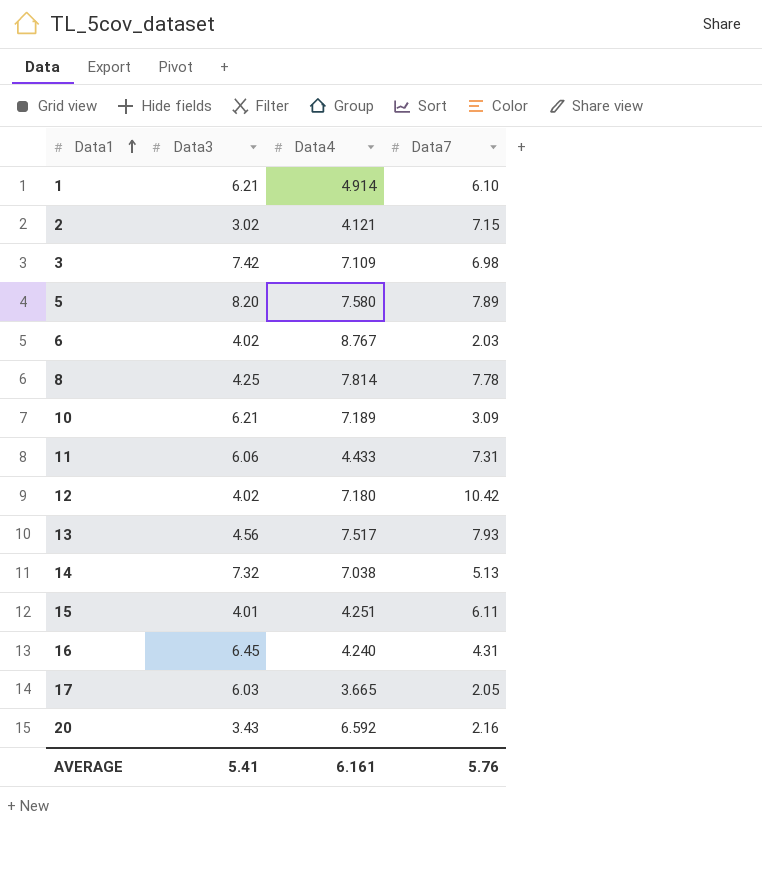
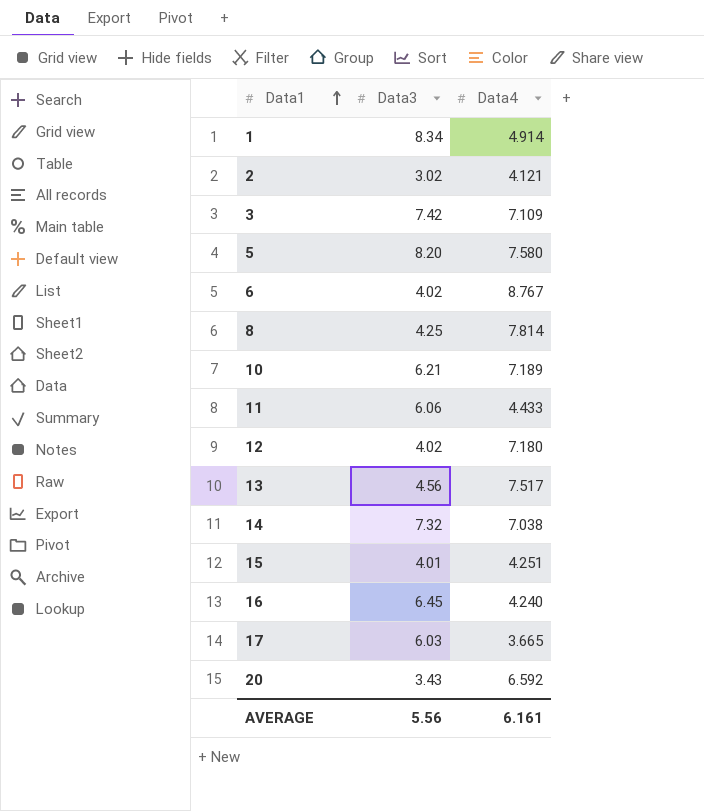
column Data7 | position: 4 -> none
1 | Data3: 6.21 -> 8.34
AVERAGE | Data3: 5.41 -> 5.56

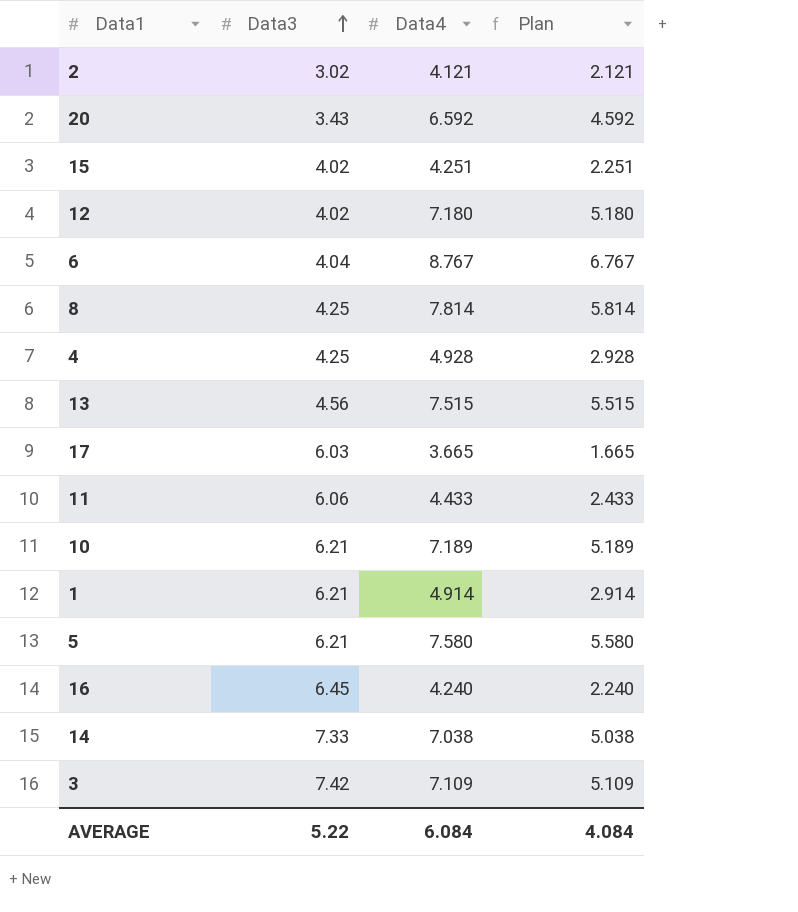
row order: Data1 ascending -> Data3 ascending
column Plan | formula: none -> [Data4] - 2
15 | Data3: 4.01 -> 4.02
6 | Data3: 4.02 -> 4.04
row 4: none -> 4.25 | 4.928 | 2.928
13 | Data4: 7.517 -> 7.515
1 | Data3: 8.34 -> 6.21
5 | Data3: 8.20 -> 6.21
14 | Data3: 7.32 -> 7.33
AVERAGE | Data3: 5.56 -> 5.22
AVERAGE | Data4: 6.161 -> 6.084

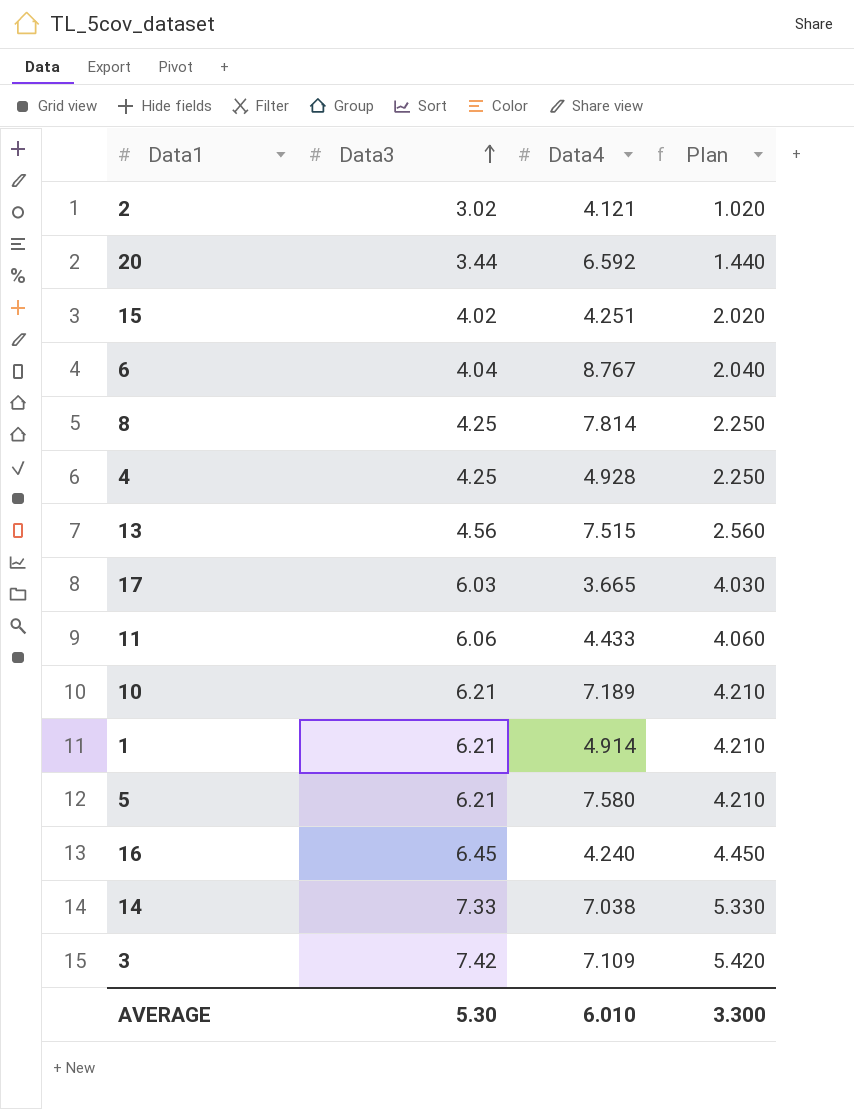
column Plan | formula: [Data4] - 2 -> [Data3] - 2
row 12: 4.02 | 7.180 | 5.180 -> none
20 | Data3: 3.43 -> 3.44
AVERAGE | Data3: 5.22 -> 5.30
AVERAGE | Data4: 6.084 -> 6.010
AVERAGE | Plan: 4.084 -> 3.300

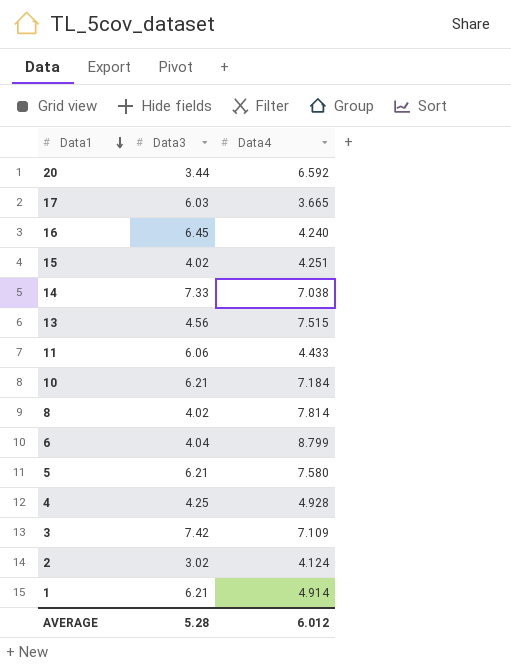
row order: Data3 ascending -> Data1 descending
column Plan | formula: [Data3] - 2 -> none
10 | Data4: 7.189 -> 7.184
8 | Data3: 4.25 -> 4.02
6 | Data4: 8.767 -> 8.799
2 | Data4: 4.121 -> 4.124
AVERAGE | Data3: 5.30 -> 5.28
AVERAGE | Data4: 6.010 -> 6.012

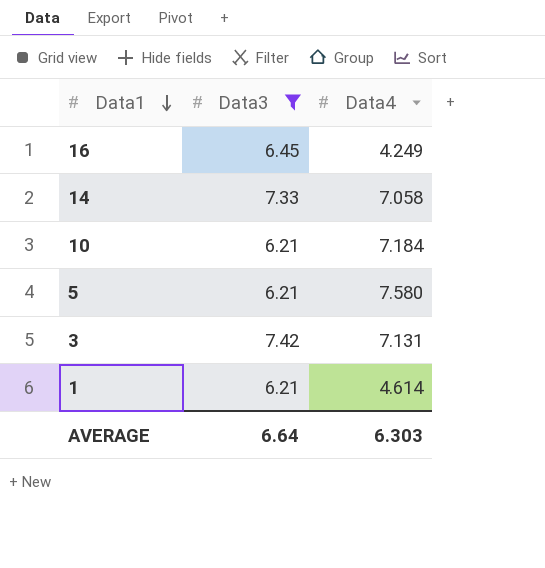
filter: none -> Data3 >= 6.21
16 | Data4: 4.240 -> 4.249
14 | Data4: 7.038 -> 7.058
3 | Data4: 7.109 -> 7.131
1 | Data4: 4.914 -> 4.614
AVERAGE | Data3: 5.28 -> 6.64
AVERAGE | Data4: 6.012 -> 6.303

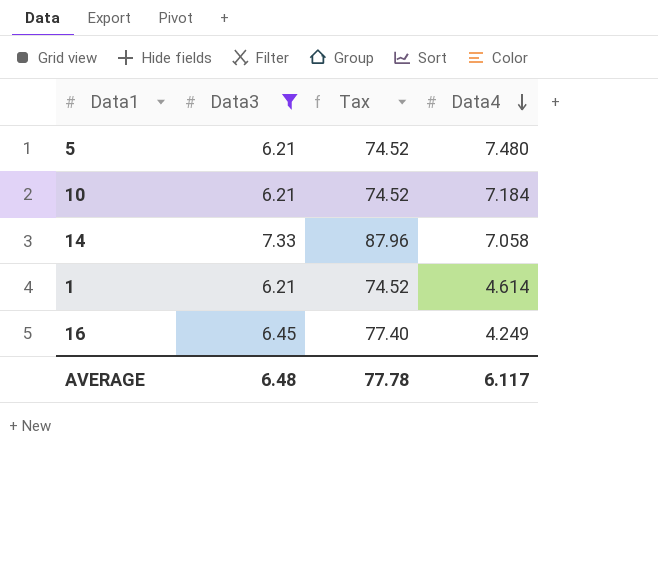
row order: Data1 descending -> Data4 descending
column Tax | formula: none -> [Data3] * 12
row 3: 7.42 | 7.131 -> none
5 | Data4: 7.580 -> 7.480
AVERAGE | Data3: 6.64 -> 6.48
AVERAGE | Data4: 6.303 -> 6.117

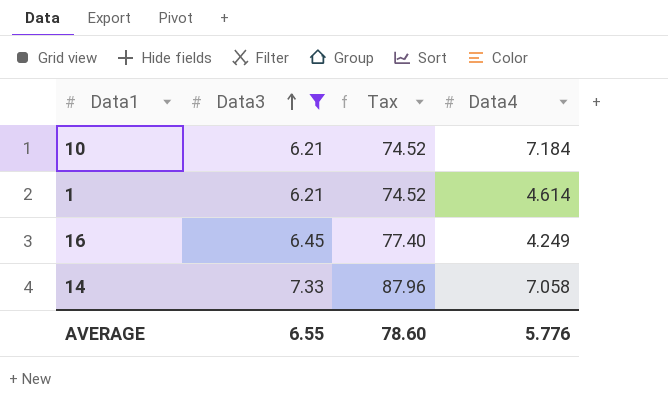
row order: Data4 descending -> Data3 ascending
row 5: 6.21 | 74.52 | 7.480 -> none
AVERAGE | Data3: 6.48 -> 6.55
AVERAGE | Tax: 77.78 -> 78.60
AVERAGE | Data4: 6.117 -> 5.776

